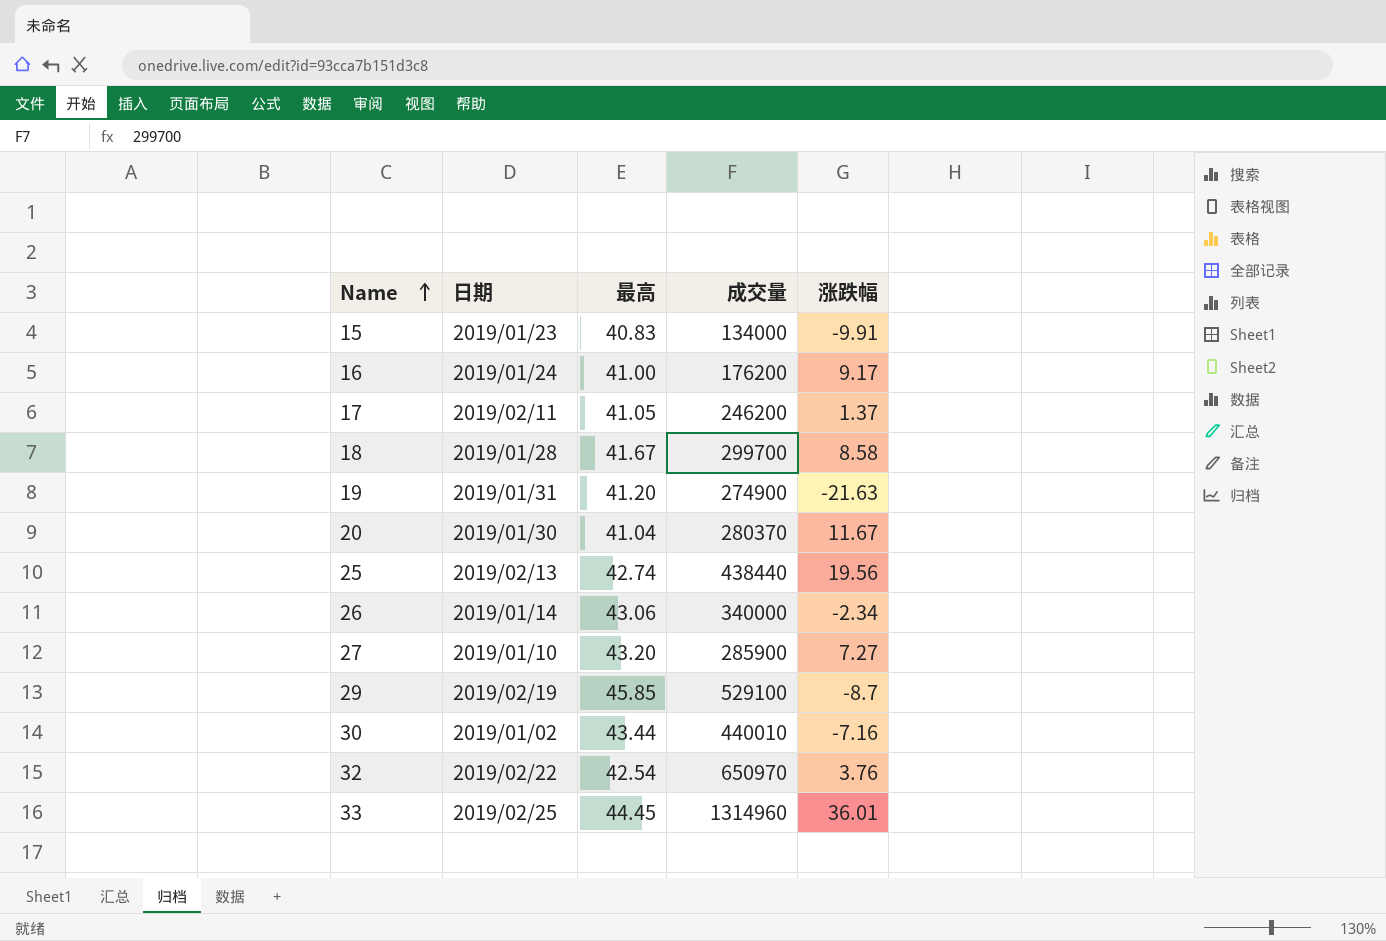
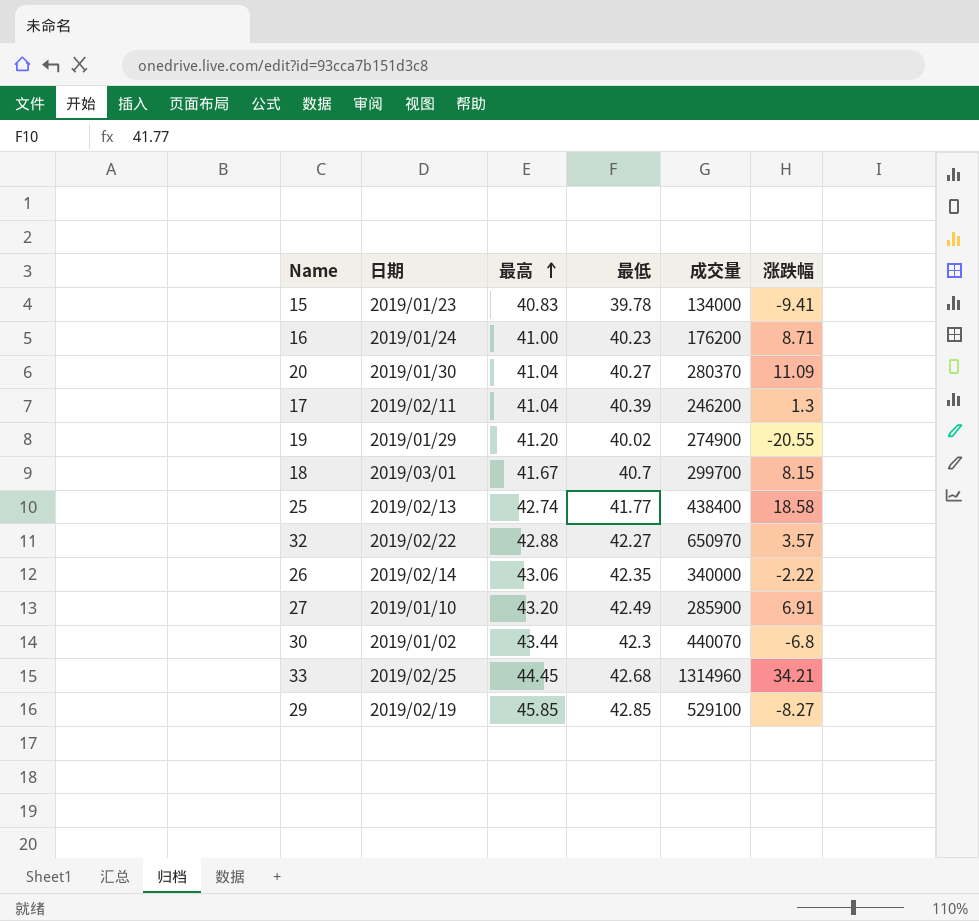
row order: Name ascending -> 最高 ascending
column 最低 | position: none -> 4
15 | 涨跌幅: -9.91 -> -9.41
16 | 涨跌幅: 9.17 -> 8.71
20 | 涨跌幅: 11.67 -> 11.09
17 | 最高: 41.05 -> 41.04
17 | 涨跌幅: 1.37 -> 1.3
19 | 日期: 2019/01/31 -> 2019/01/29
19 | 涨跌幅: -21.63 -> -20.55
18 | 日期: 2019/01/28 -> 2019/03/01
18 | 涨跌幅: 8.58 -> 8.15
25 | 成交量: 438440 -> 438400
25 | 涨跌幅: 19.56 -> 18.58
32 | 最高: 42.54 -> 42.88
32 | 涨跌幅: 3.76 -> 3.57
26 | 日期: 2019/01/14 -> 2019/02/14
26 | 涨跌幅: -2.34 -> -2.22
27 | 涨跌幅: 7.27 -> 6.91
30 | 成交量: 440010 -> 440070
30 | 涨跌幅: -7.16 -> -6.8
33 | 涨跌幅: 36.01 -> 34.21
29 | 涨跌幅: -8.7 -> -8.27

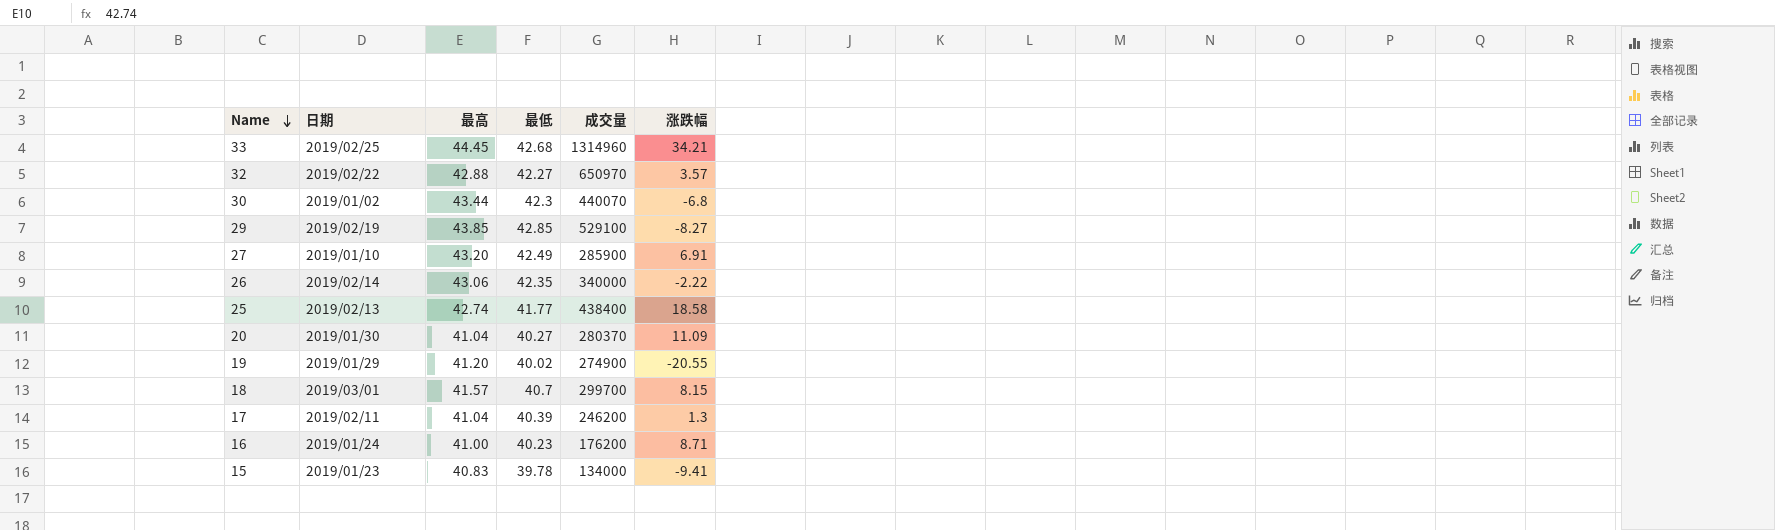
row order: 最高 ascending -> Name descending
29 | 最高: 45.85 -> 43.85
18 | 最高: 41.67 -> 41.57

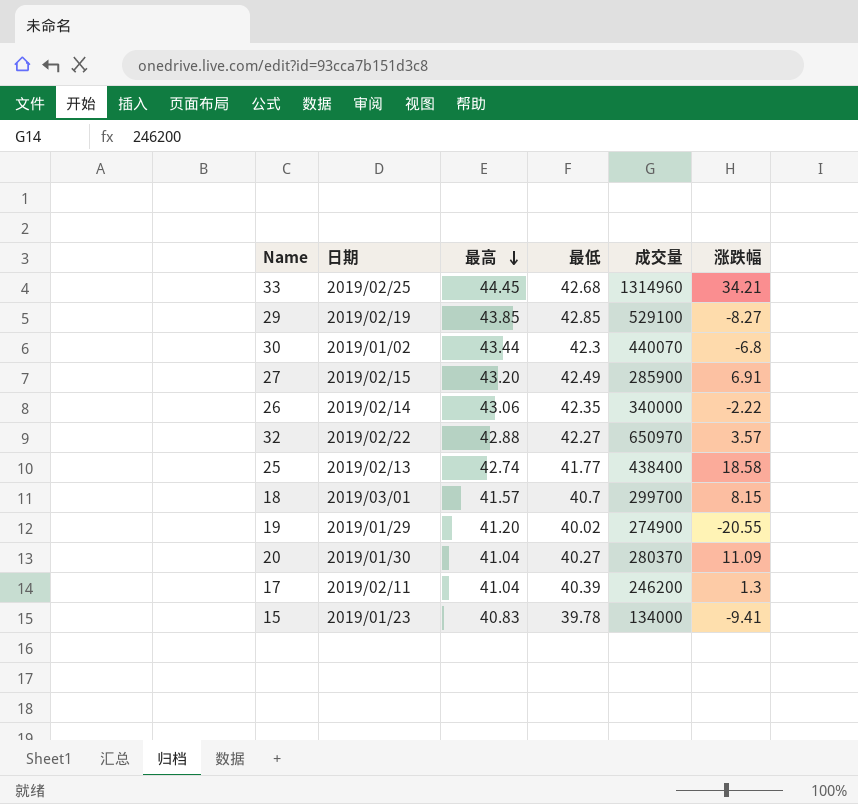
row order: Name descending -> 最高 descending
row 16: 2019/01/24 | 41.00 | 40.23 | 176200 | 8.71 -> none
27 | 日期: 2019/01/10 -> 2019/02/15

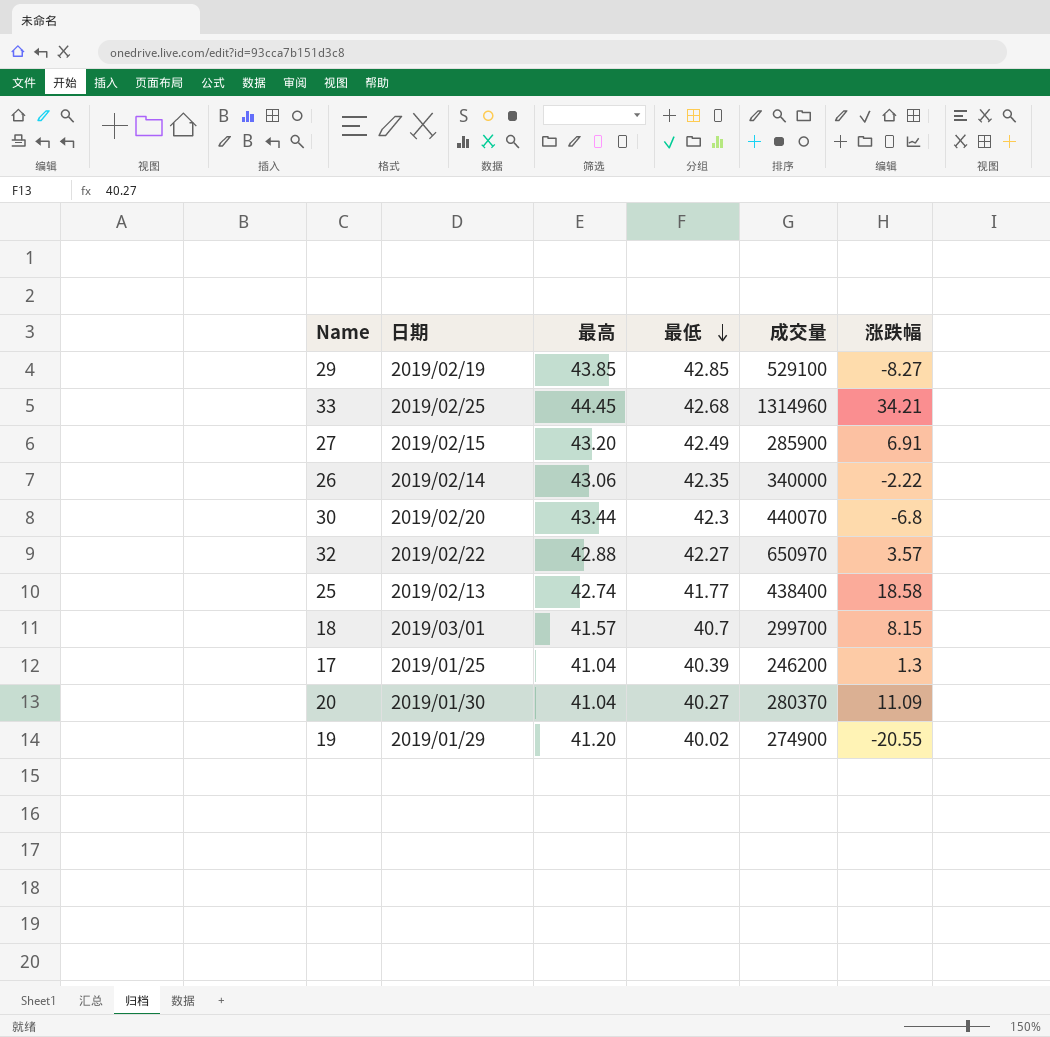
row order: 最高 descending -> 最低 descending
row 15: 2019/01/23 | 40.83 | 39.78 | 134000 | -9.41 -> none
30 | 日期: 2019/01/02 -> 2019/02/20
17 | 日期: 2019/02/11 -> 2019/01/25

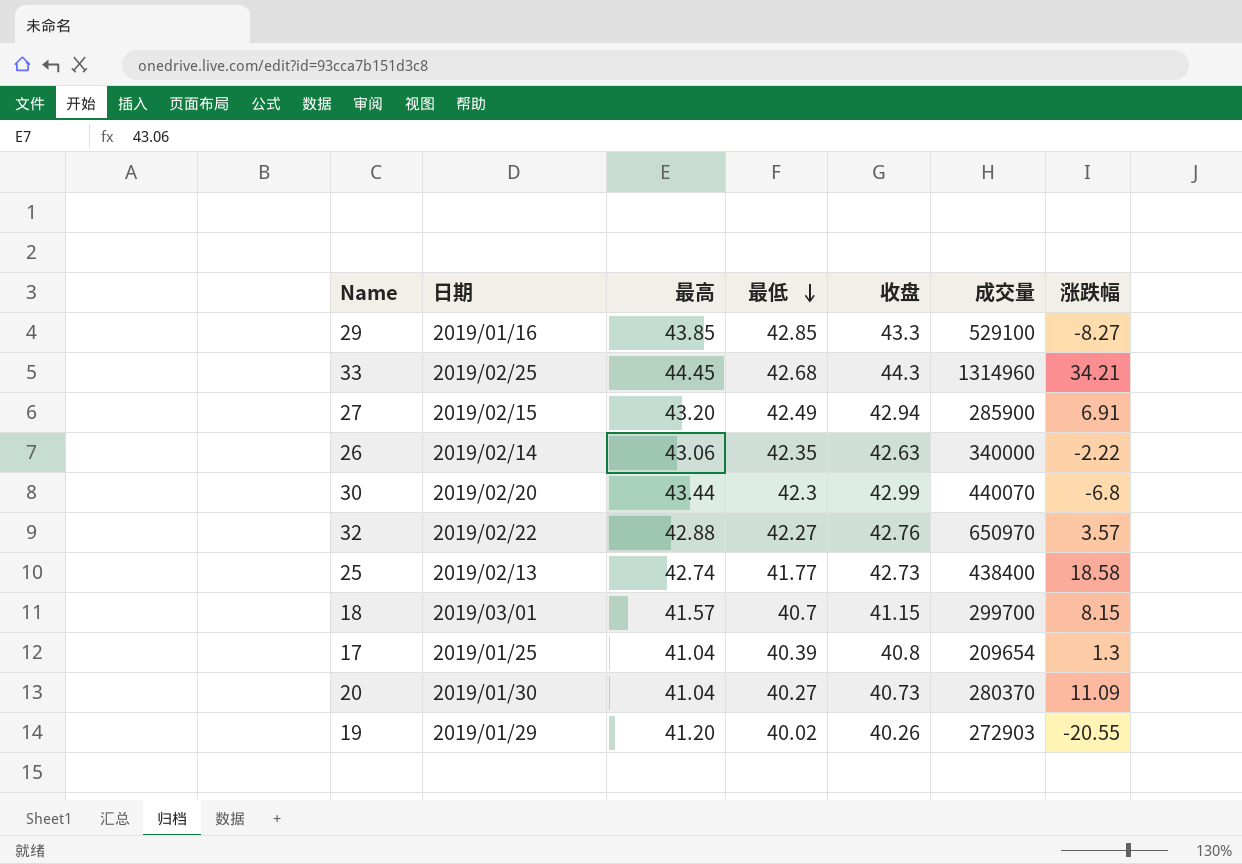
column 收盘 | position: none -> 5
29 | 日期: 2019/02/19 -> 2019/01/16
17 | 成交量: 246200 -> 209654
19 | 成交量: 274900 -> 272903

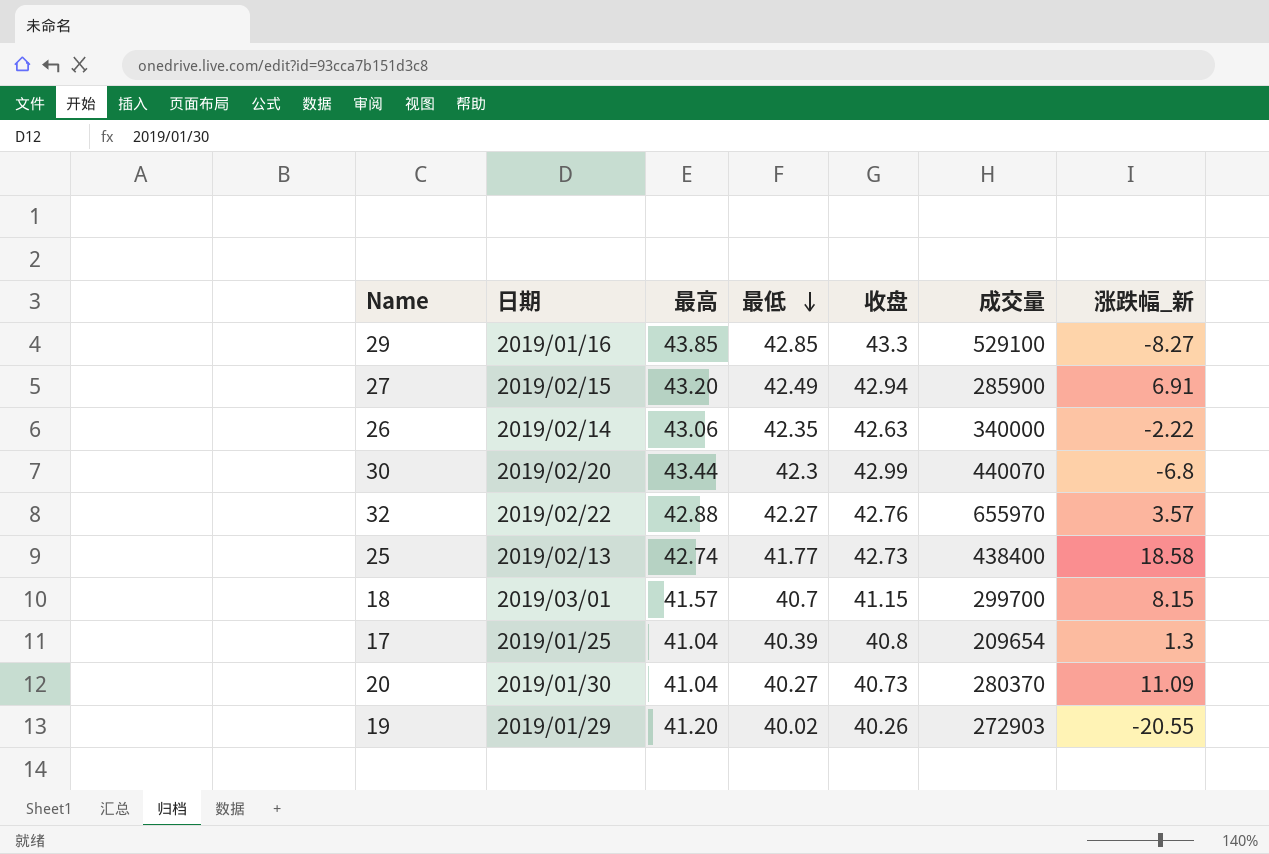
column name: 涨跌幅 -> 涨跌幅_新
row 33: 2019/02/25 | 44.45 | 42.68 | 44.3 | 1314960 | 34.21 -> none
32 | 成交量: 650970 -> 655970

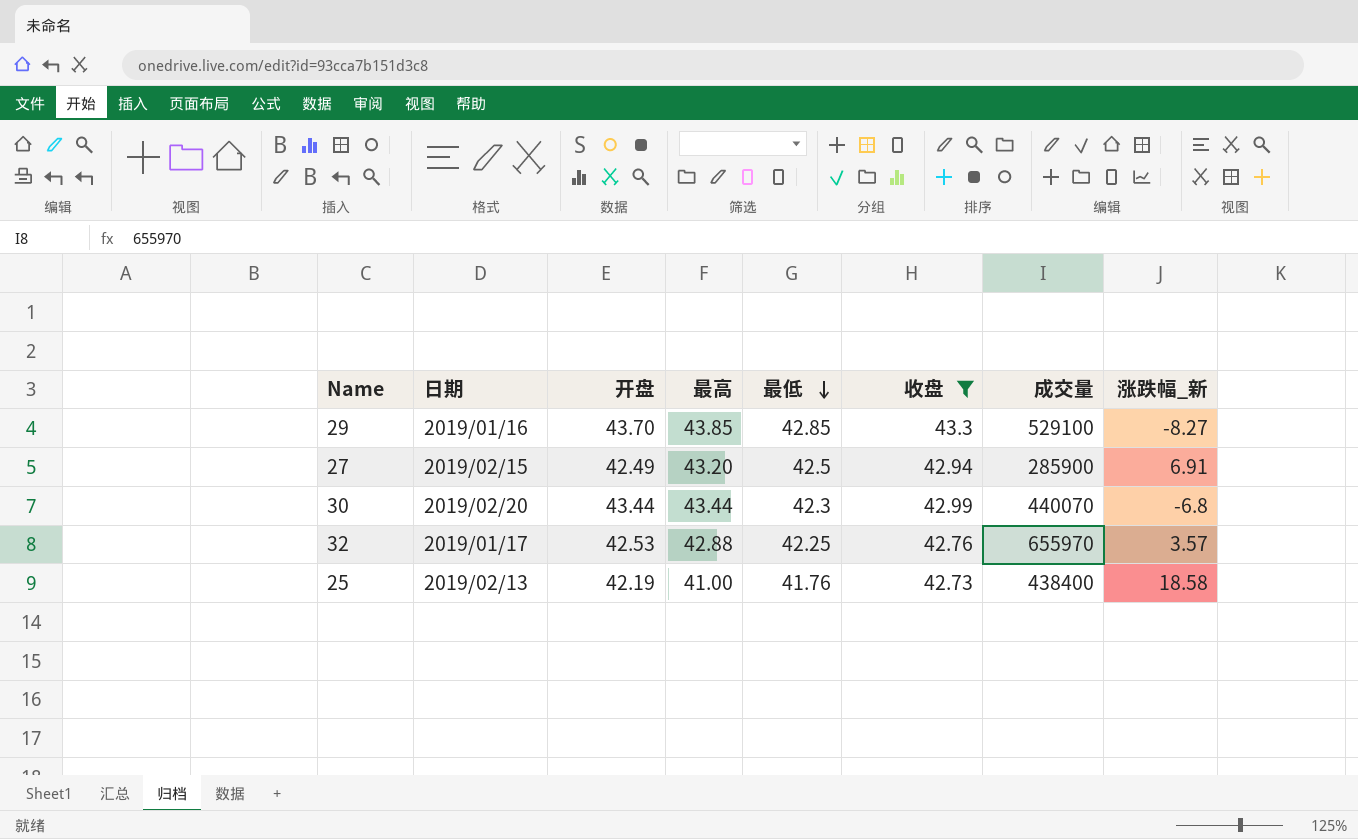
filter: none -> 收盘 >= 42.73
column 开盘 | position: none -> 3
27 | 最低: 42.49 -> 42.5
32 | 日期: 2019/02/22 -> 2019/01/17
32 | 最低: 42.27 -> 42.25
25 | 最高: 42.74 -> 41.00
25 | 最低: 41.77 -> 41.76

